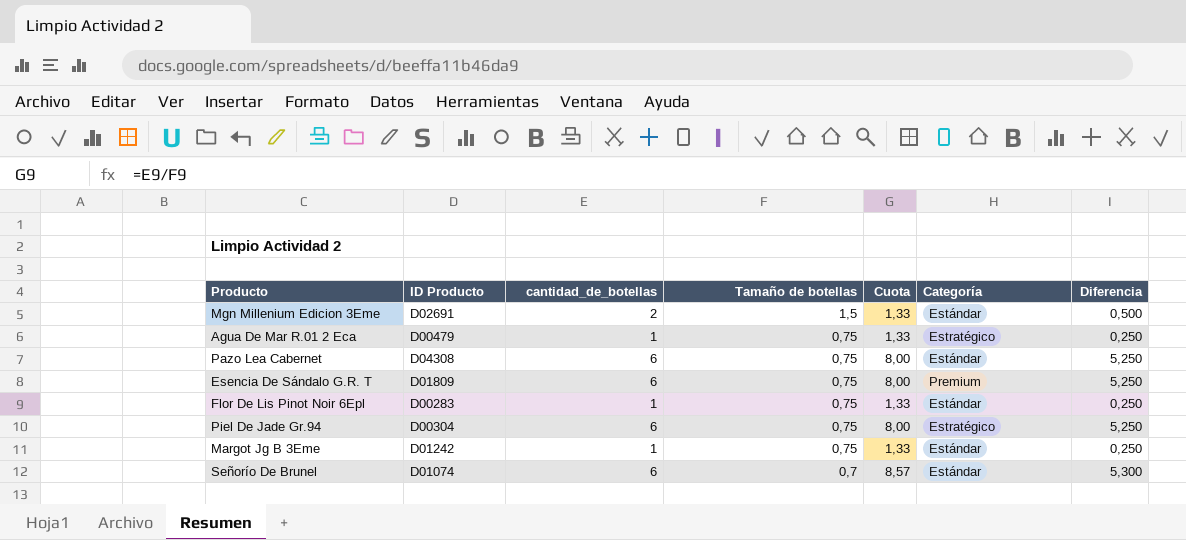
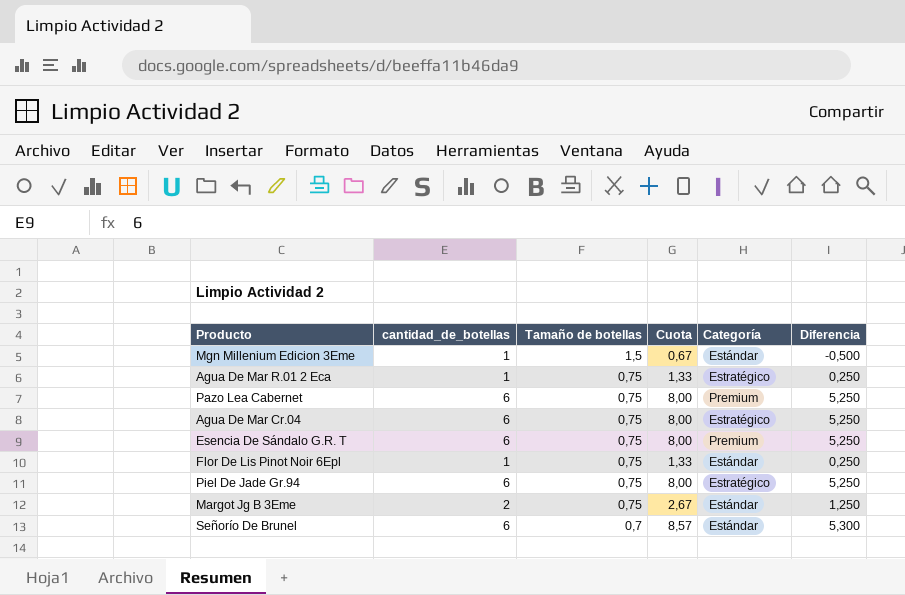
column ID Producto | position: 2 -> none
Mgn Millenium Edicion 3Eme | cantidad_de_botellas: 2 -> 1
Mgn Millenium Edicion 3Eme | Cuota: 1,33 -> 0,67
Mgn Millenium Edicion 3Eme | Diferencia: 0,500 -> -0,500
Pazo Lea Cabernet | Categoría: Estándar -> Premium
row Agua De Mar Cr.04: none -> 6 | 0,75 | 8,00 | Estratégico | 5,250
Margot Jg B 3Eme | cantidad_de_botellas: 1 -> 2
Margot Jg B 3Eme | Cuota: 1,33 -> 2,67
Margot Jg B 3Eme | Diferencia: 0,250 -> 1,250

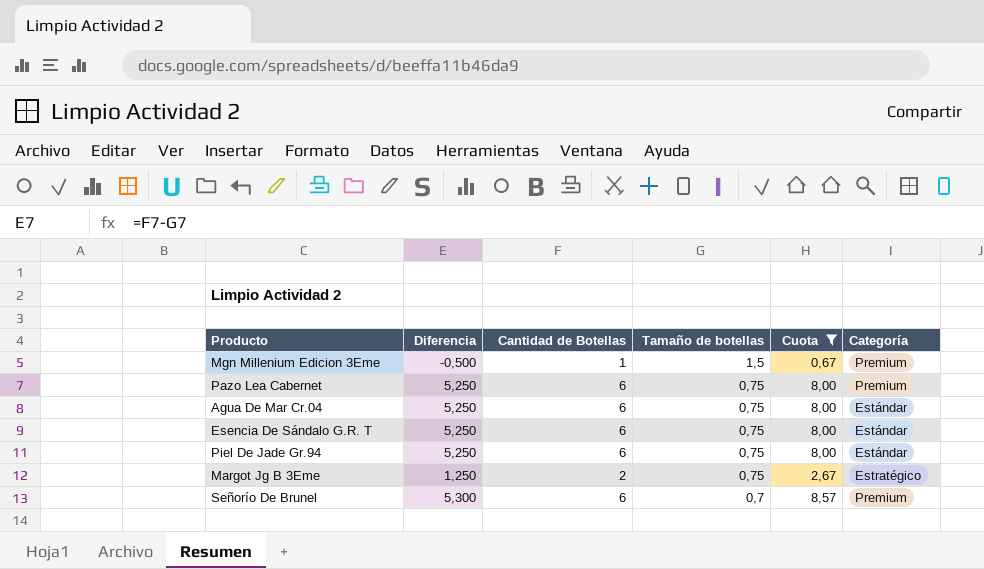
filter: none -> Cuota != 1,33
column Diferencia | position: 6 -> 2
column name: cantidad_de_botellas -> Cantidad de Botellas
Mgn Millenium Edicion 3Eme | Categoría: Estándar -> Premium
Agua De Mar Cr.04 | Categoría: Estratégico -> Estándar
Esencia De Sándalo G.R. T | Categoría: Premium -> Estándar
Piel De Jade Gr.94 | Categoría: Estratégico -> Estándar
Margot Jg B 3Eme | Categoría: Estándar -> Estratégico
Señorío De Brunel | Categoría: Estándar -> Premium

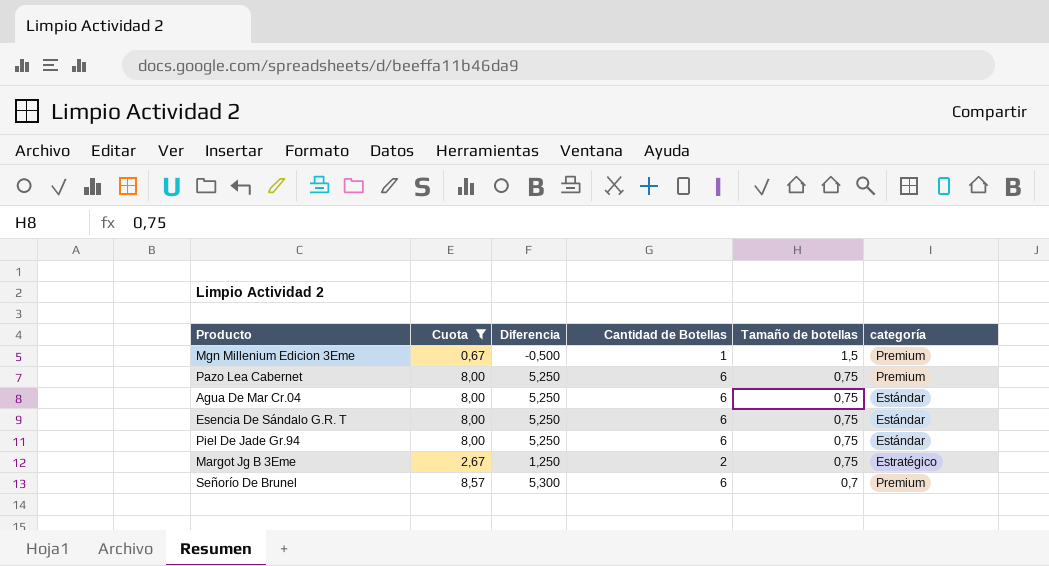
column Cuota | position: 5 -> 2
column name: Categoría -> categoría

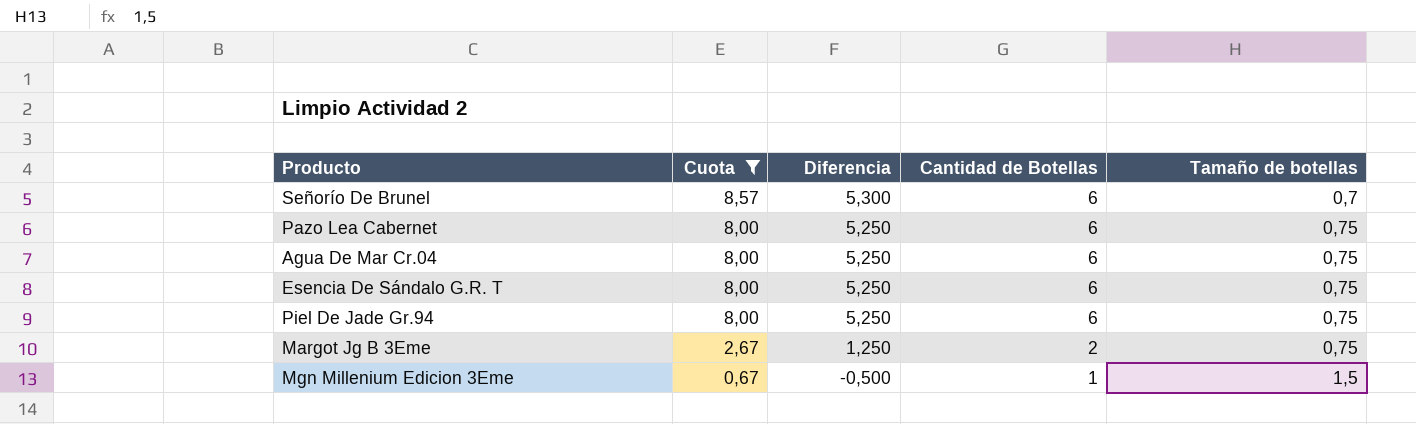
row order: Tamaño de botellas descending -> Cuota descending
column categoría | position: 6 -> none

